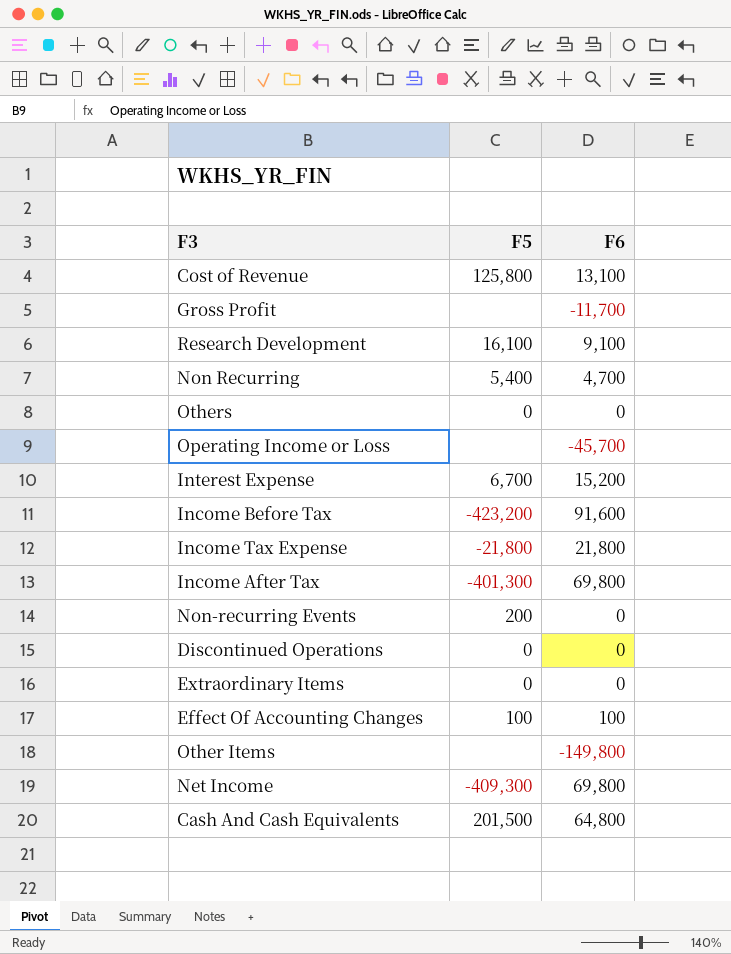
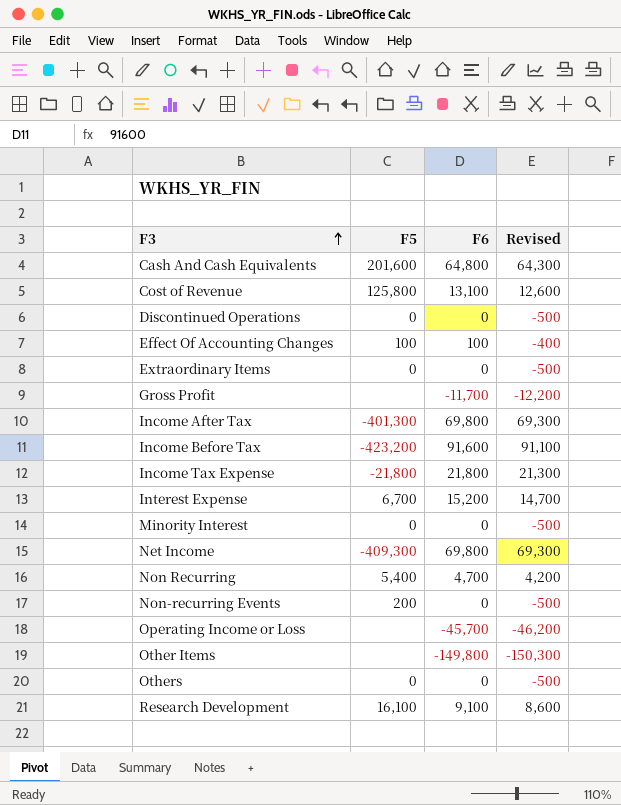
row order: none -> F3 ascending
column Revised | formula: none -> [F6] - 500
Cash And Cash Equivalents | F5: 201,500 -> 201,600
row Minority Interest: none -> 0 | 0 | -500

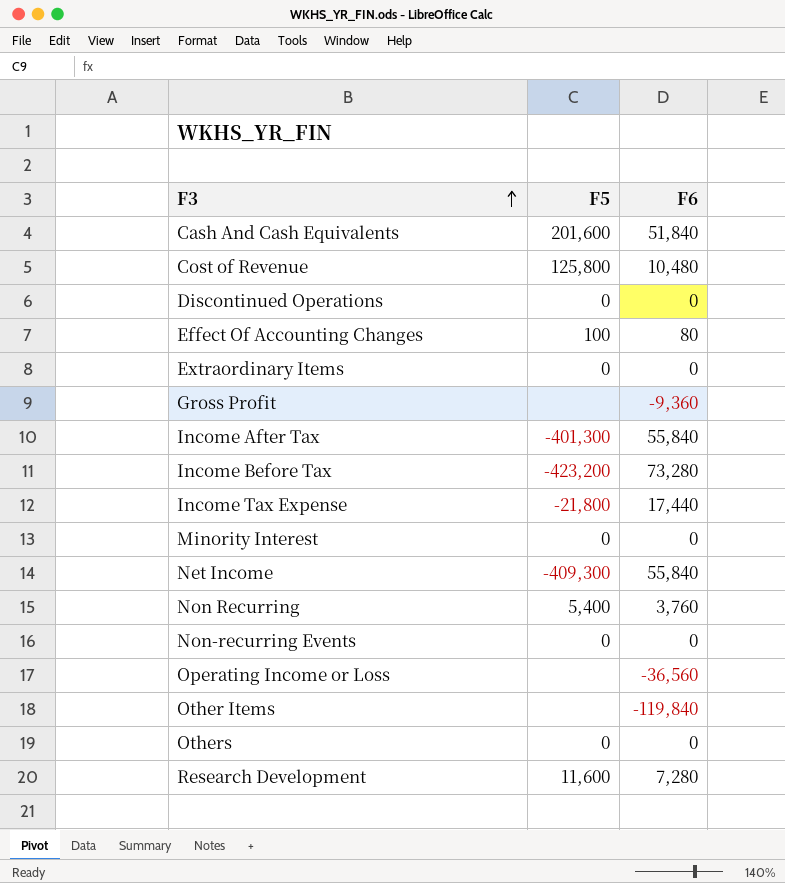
column Revised | formula: [F6] - 500 -> none
row Interest Expense: 6,700 | 15,200 | 14,700 -> none
Cash And Cash Equivalents | F6: 64,800 -> 51,840
Cost of Revenue | F6: 13,100 -> 10,480
Effect Of Accounting Changes | F6: 100 -> 80
Gross Profit | F6: -11,700 -> -9,360
Income After Tax | F6: 69,800 -> 55,840
Income Before Tax | F6: 91,600 -> 73,280
Income Tax Expense | F6: 21,800 -> 17,440
Net Income | F6: 69,800 -> 55,840
Non Recurring | F6: 4,700 -> 3,760
Non-recurring Events | F5: 200 -> 0
Operating Income or Loss | F6: -45,700 -> -36,560
Other Items | F6: -149,800 -> -119,840
Research Development | F5: 16,100 -> 11,600
Research Development | F6: 9,100 -> 7,280

